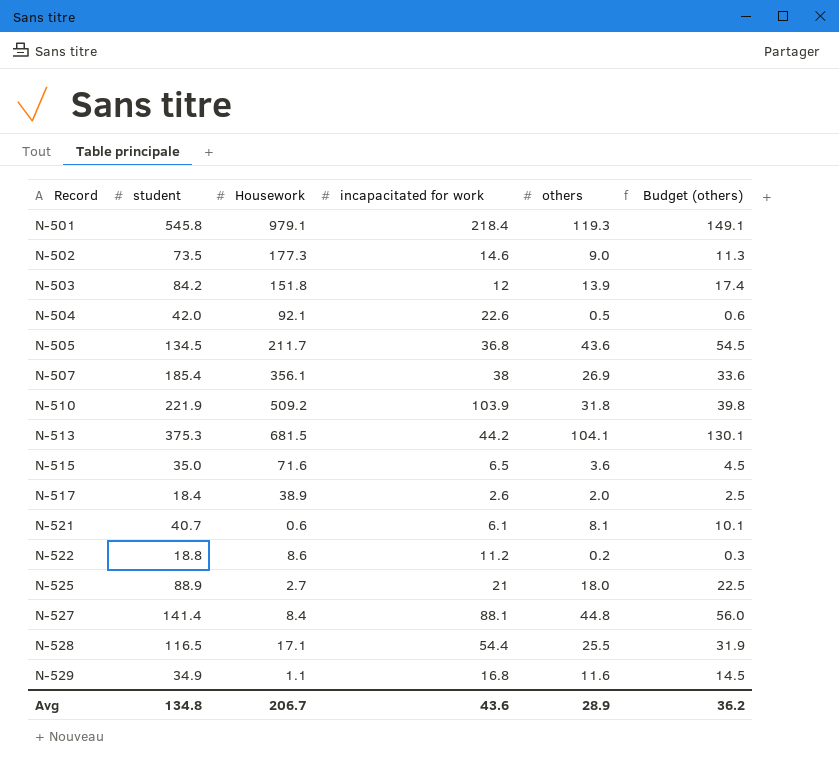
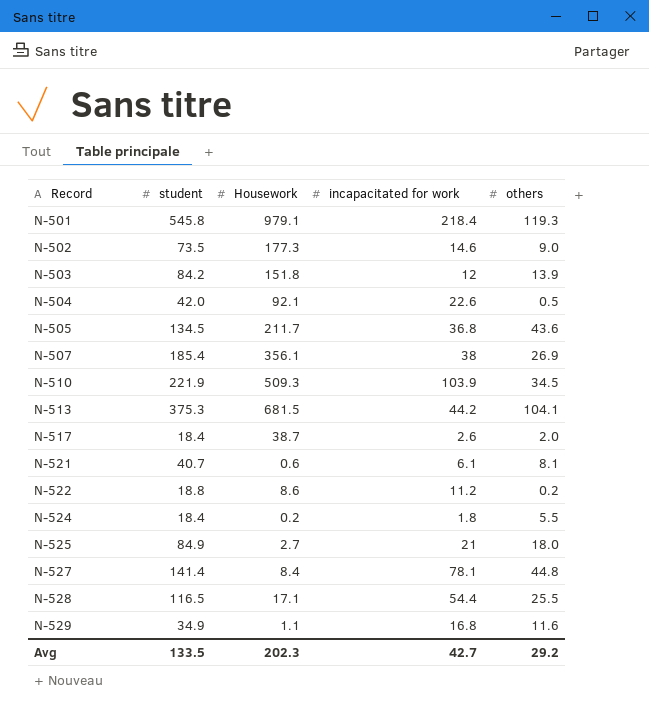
column Budget (others) | formula: [others] * 1.25 -> none
row N-515: 35.0 | 71.6 | 6.5 | 3.6 | 4.5 -> none
N-510 | Housework: 509.2 -> 509.3
N-510 | others: 31.8 -> 34.5
N-517 | Housework: 38.9 -> 38.7
row N-524: none -> 18.4 | 0.2 | 1.8 | 5.5
N-525 | student: 88.9 -> 84.9
N-527 | incapacitated for work: 88.1 -> 78.1
Avg | student: 134.8 -> 133.5
Avg | Housework: 206.7 -> 202.3
Avg | incapacitated for work: 43.6 -> 42.7
Avg | others: 28.9 -> 29.2

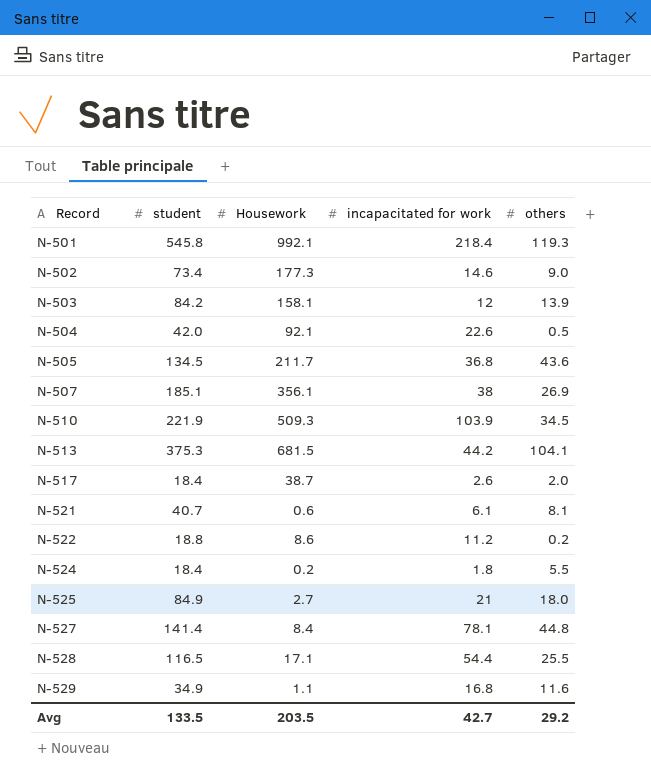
N-501 | Housework: 979.1 -> 992.1
N-502 | student: 73.5 -> 73.4
N-503 | Housework: 151.8 -> 158.1
N-507 | student: 185.4 -> 185.1
Avg | Housework: 202.3 -> 203.5

